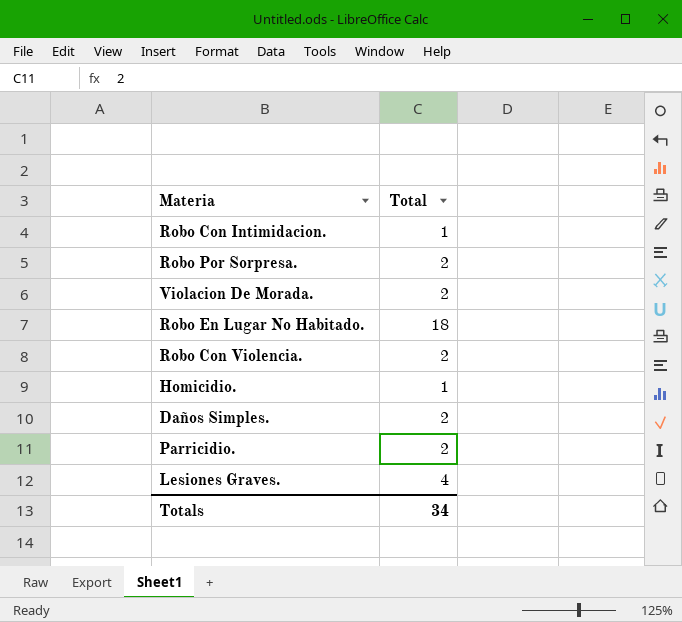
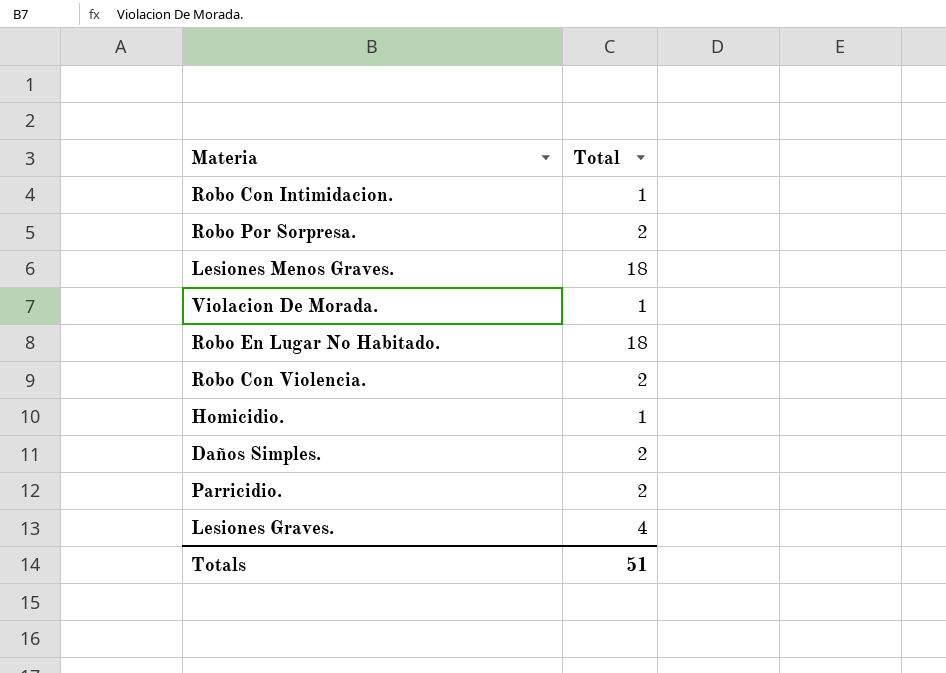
row Lesiones Menos Graves.: none -> 18
Violacion De Morada. | Total: 2 -> 1
Totals | Total: 34 -> 51

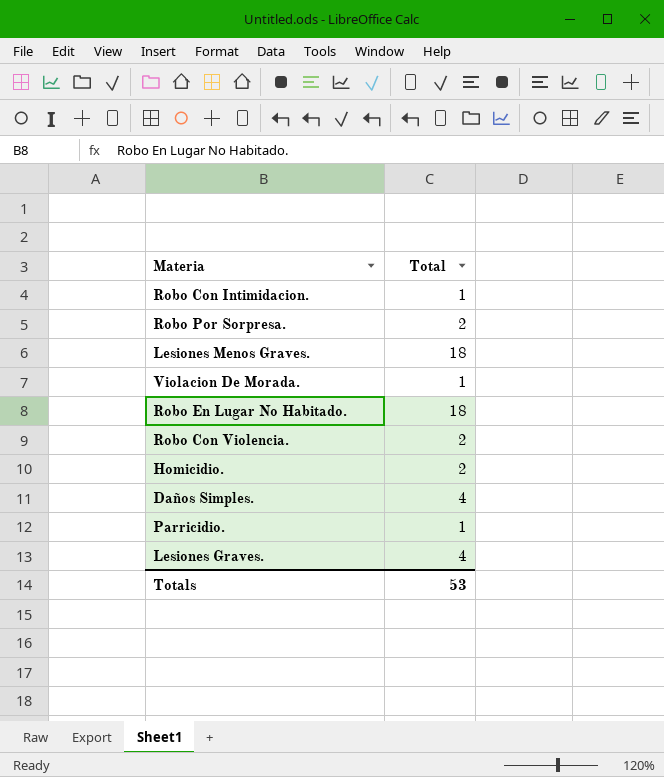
Homicidio. | Total: 1 -> 2
Daños Simples. | Total: 2 -> 4
Parricidio. | Total: 2 -> 1
Totals | Total: 51 -> 53

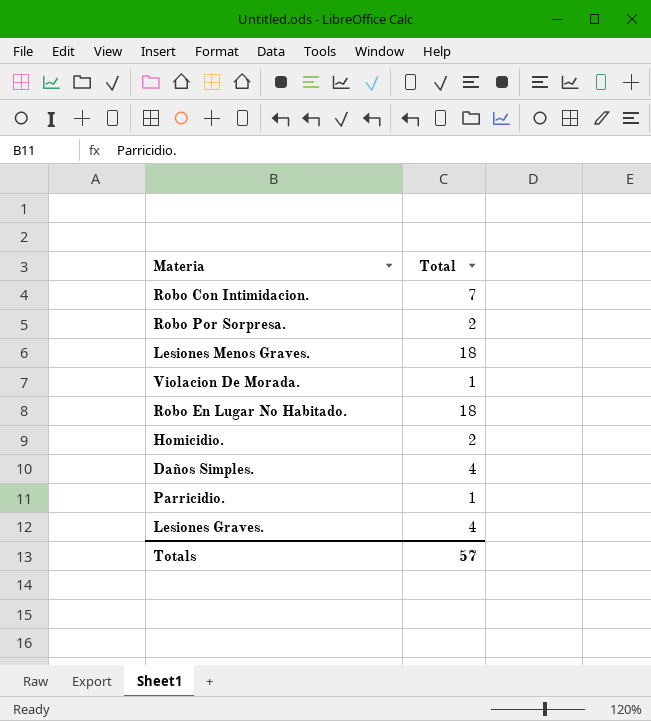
row Robo Con Violencia.: 2 -> none
Robo Con Intimidacion. | Total: 1 -> 7
Totals | Total: 53 -> 57

